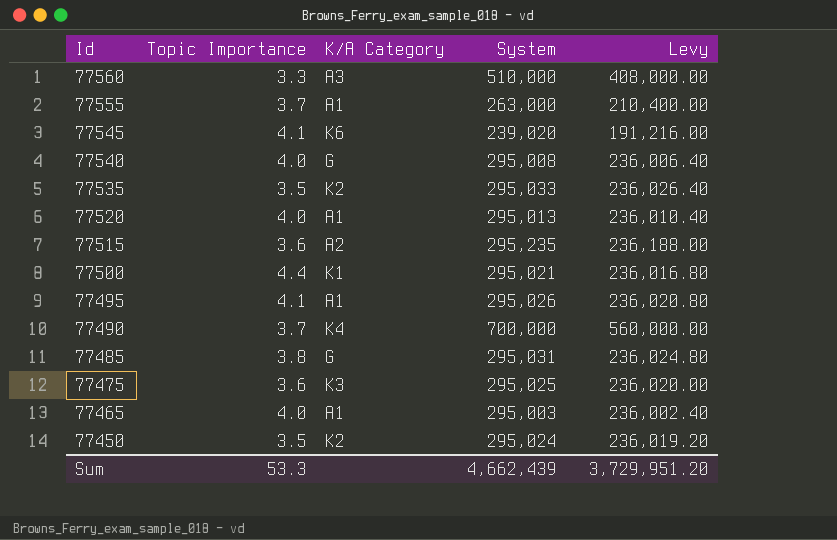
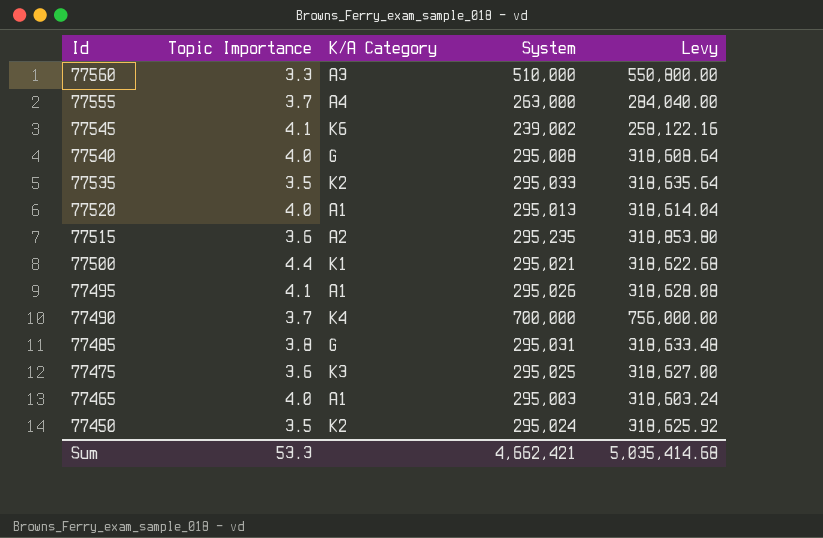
column Levy | formula: [System] * 0.8 -> [System] * 1.08
77555 | K/A Category: A1 -> A4
77545 | System: 239,020 -> 239,002
Sum | System: 4,662,439 -> 4,662,421
Sum | Levy: 3,729,951.20 -> 5,035,414.68

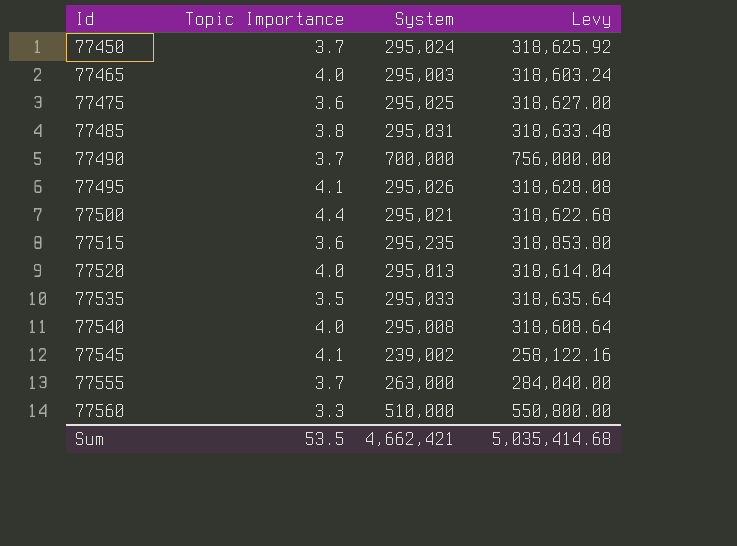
row order: Id descending -> Id ascending
column K/A Category | position: 3 -> none
77450 | Topic Importance: 3.5 -> 3.7
Sum | Topic Importance: 53.3 -> 53.5

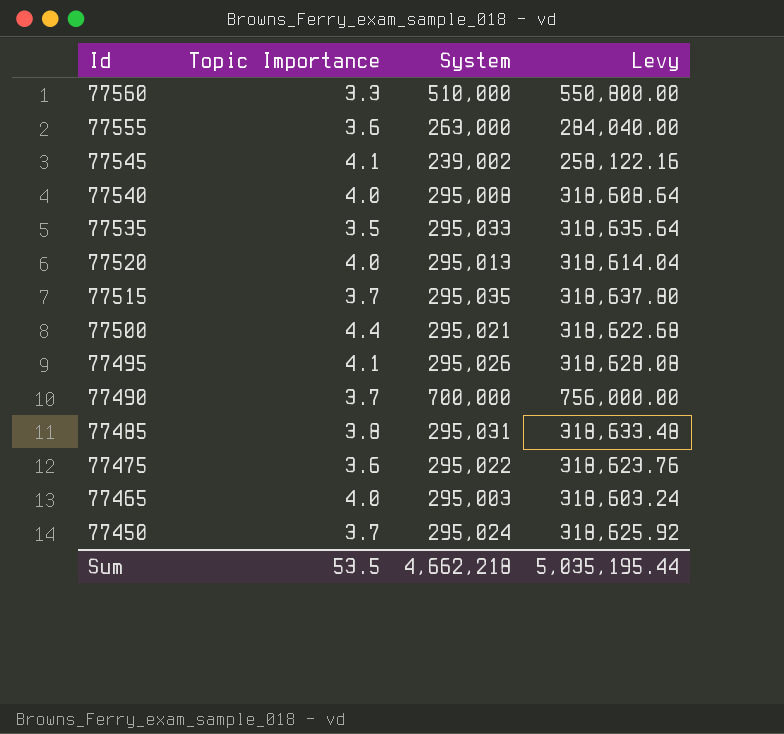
row order: Id ascending -> Id descending
77555 | Topic Importance: 3.7 -> 3.6
77515 | Topic Importance: 3.6 -> 3.7
77515 | System: 295,235 -> 295,035
77515 | Levy: 318,853.80 -> 318,637.80
77475 | System: 295,025 -> 295,022
77475 | Levy: 318,627.00 -> 318,623.76
Sum | System: 4,662,421 -> 4,662,218
Sum | Levy: 5,035,414.68 -> 5,035,195.44

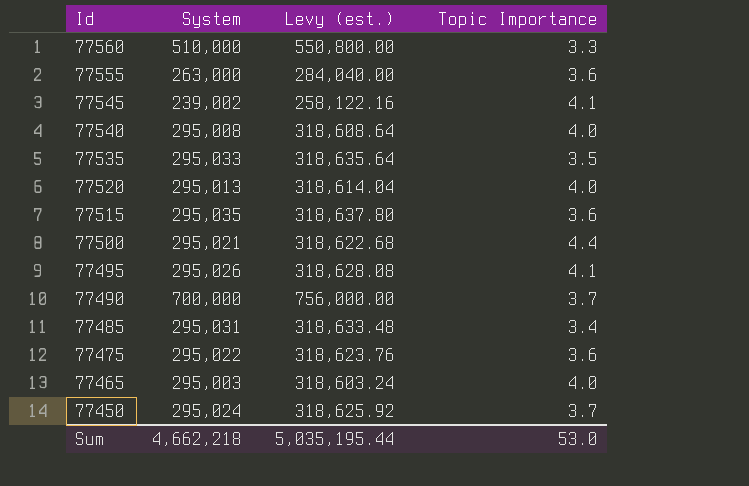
column name: Levy -> Levy (est.)
column Topic Importance | position: 2 -> 4
77515 | Topic Importance: 3.7 -> 3.6
77485 | Topic Importance: 3.8 -> 3.4
Sum | Topic Importance: 53.5 -> 53.0

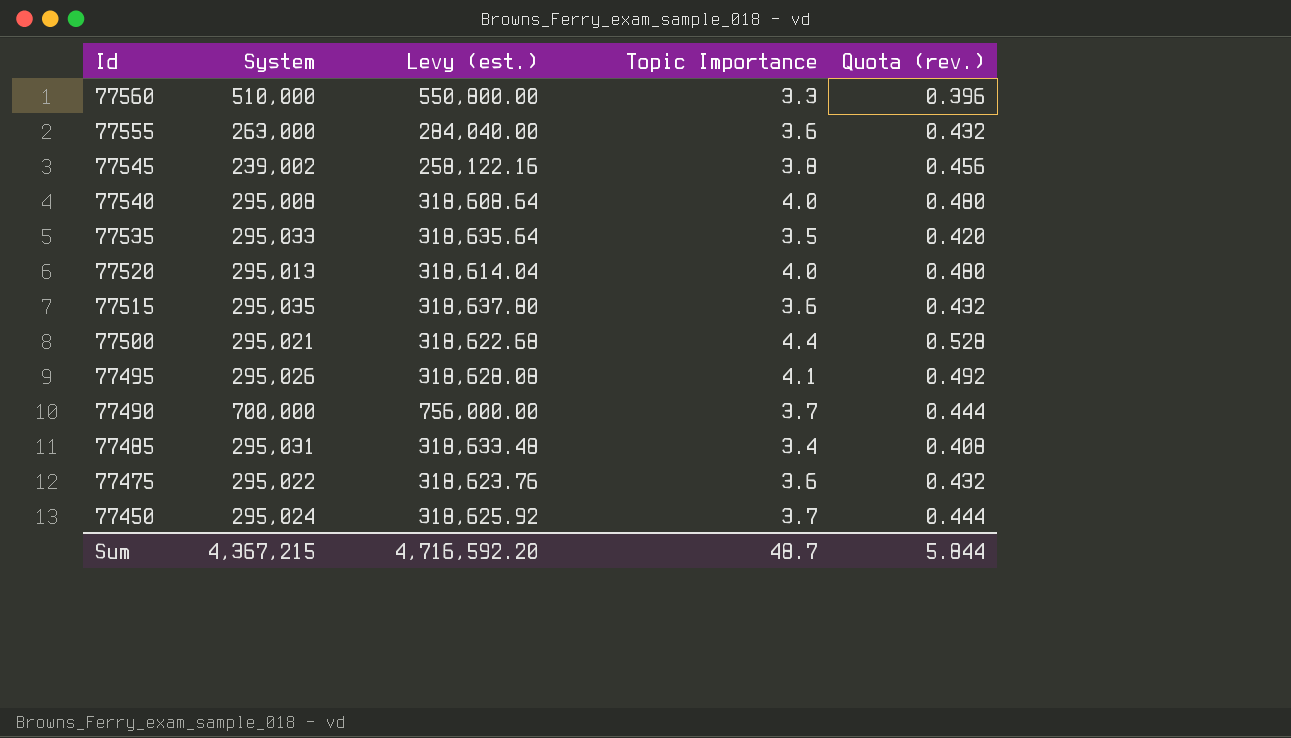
column Quota (rev.) | formula: none -> [Topic Importance] * 0.12
row 77465: 295,003 | 318,603.24 | 4.0 -> none
77545 | Topic Importance: 4.1 -> 3.8
Sum | System: 4,662,218 -> 4,367,215
Sum | Levy (est.): 5,035,195.44 -> 4,716,592.20
Sum | Topic Importance: 53.0 -> 48.7

